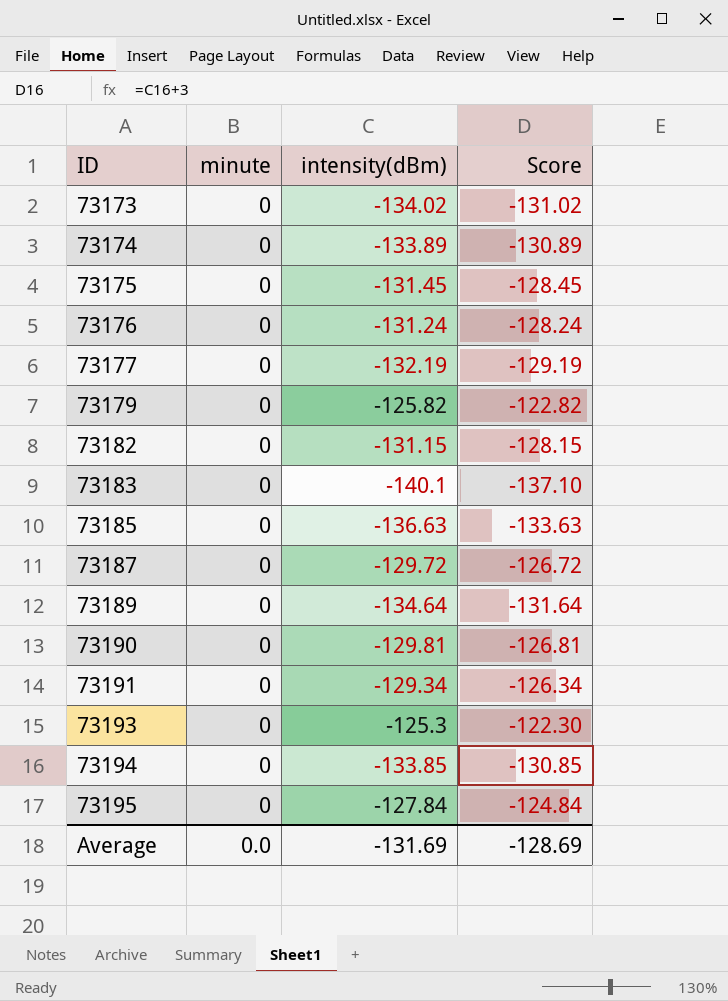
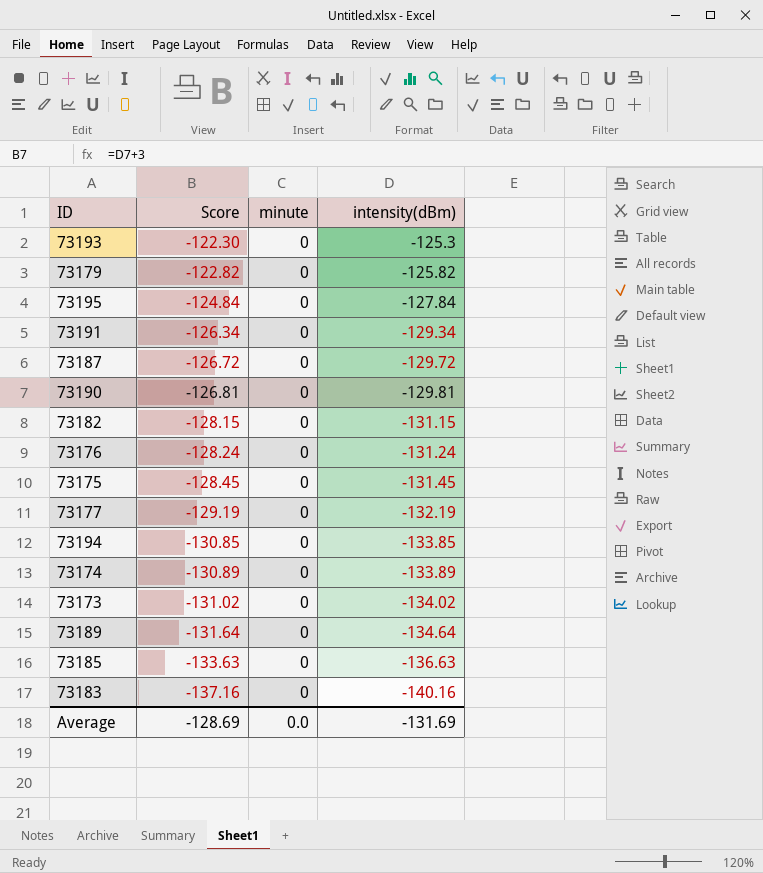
row order: ID ascending -> Score descending
column Score | position: 4 -> 2
73183 | Score: -137.10 -> -137.16
73183 | intensity(dBm): -140.1 -> -140.16

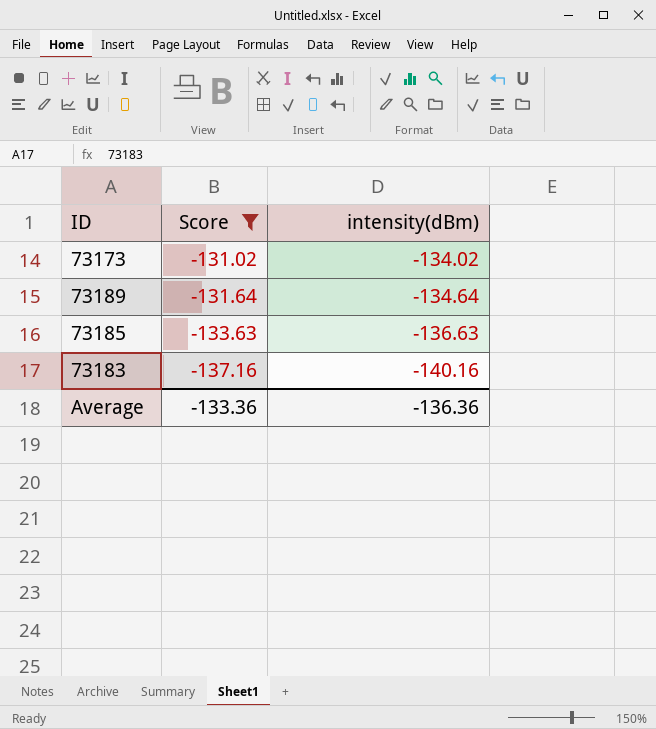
filter: none -> Score <= -131.02
column minute | position: 3 -> none
Average | Score: -128.69 -> -133.36
Average | intensity(dBm): -131.69 -> -136.36

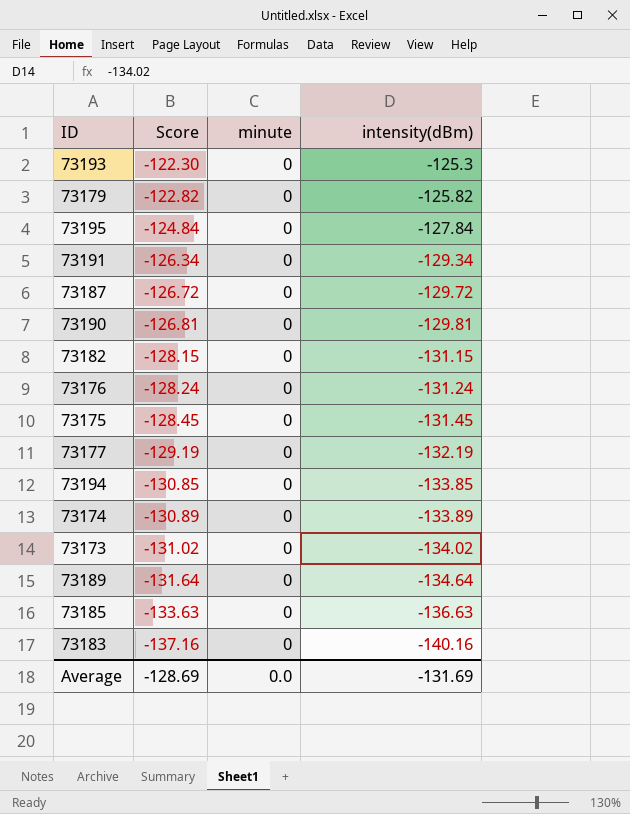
filter: Score <= -131.02 -> none
column minute | position: none -> 3
Average | Score: -133.36 -> -128.69
Average | intensity(dBm): -136.36 -> -131.69

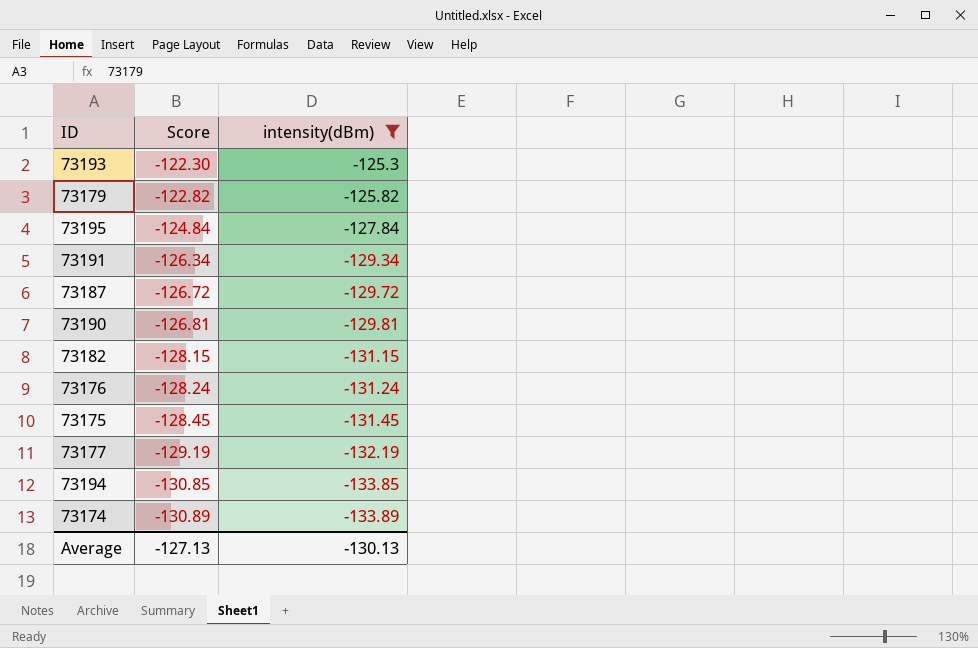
filter: none -> intensity(dBm) >= -133.89
column minute | position: 3 -> none
Average | Score: -128.69 -> -127.13
Average | intensity(dBm): -131.69 -> -130.13

